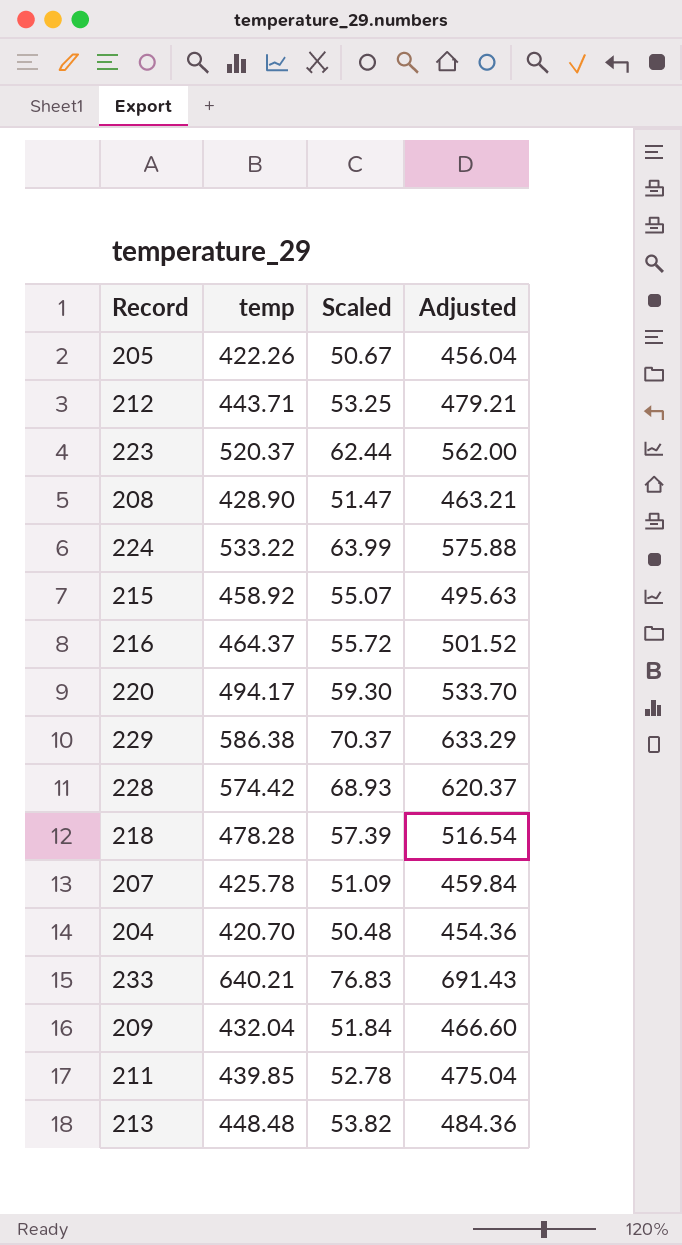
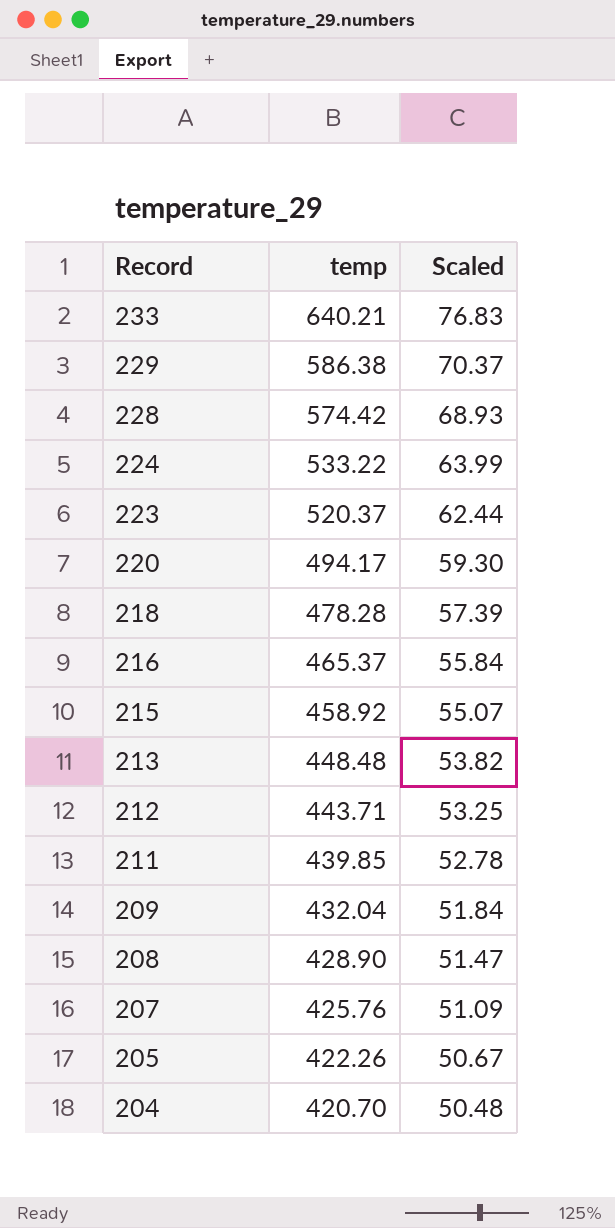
row order: none -> Record descending
column Adjusted | formula: [temp] * 1.08 -> none
216 | temp: 464.37 -> 465.37
216 | Scaled: 55.72 -> 55.84
207 | temp: 425.78 -> 425.76

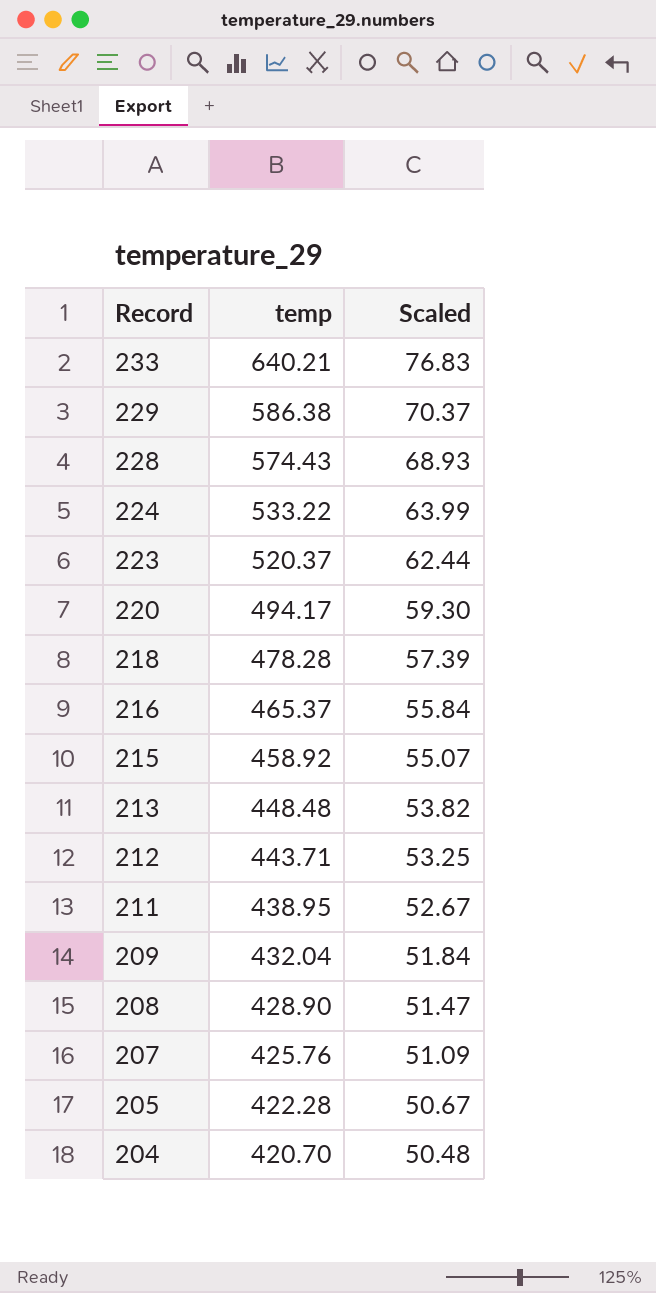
228 | temp: 574.42 -> 574.43
211 | temp: 439.85 -> 438.95
211 | Scaled: 52.78 -> 52.67
205 | temp: 422.26 -> 422.28

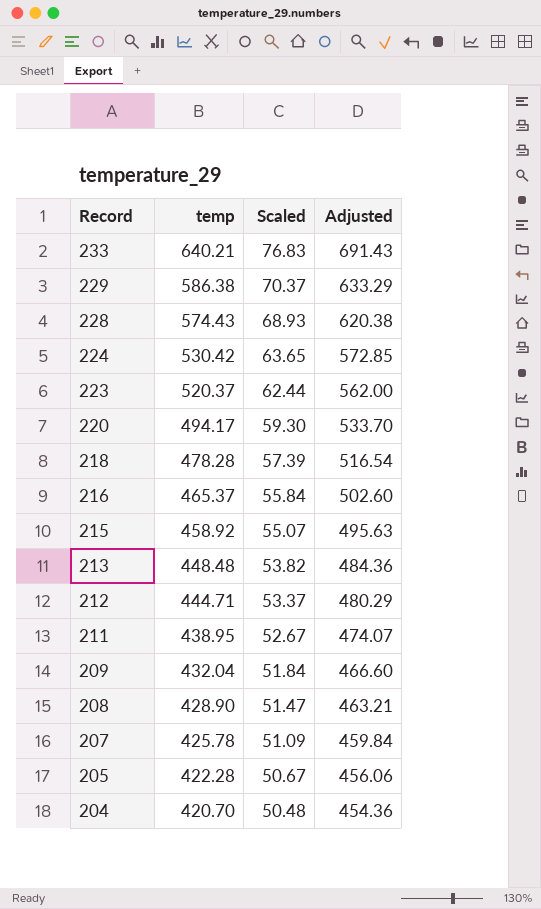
column Adjusted | formula: none -> [temp] * 1.08
224 | temp: 533.22 -> 530.42
224 | Scaled: 63.99 -> 63.65
212 | temp: 443.71 -> 444.71
212 | Scaled: 53.25 -> 53.37
207 | temp: 425.76 -> 425.78

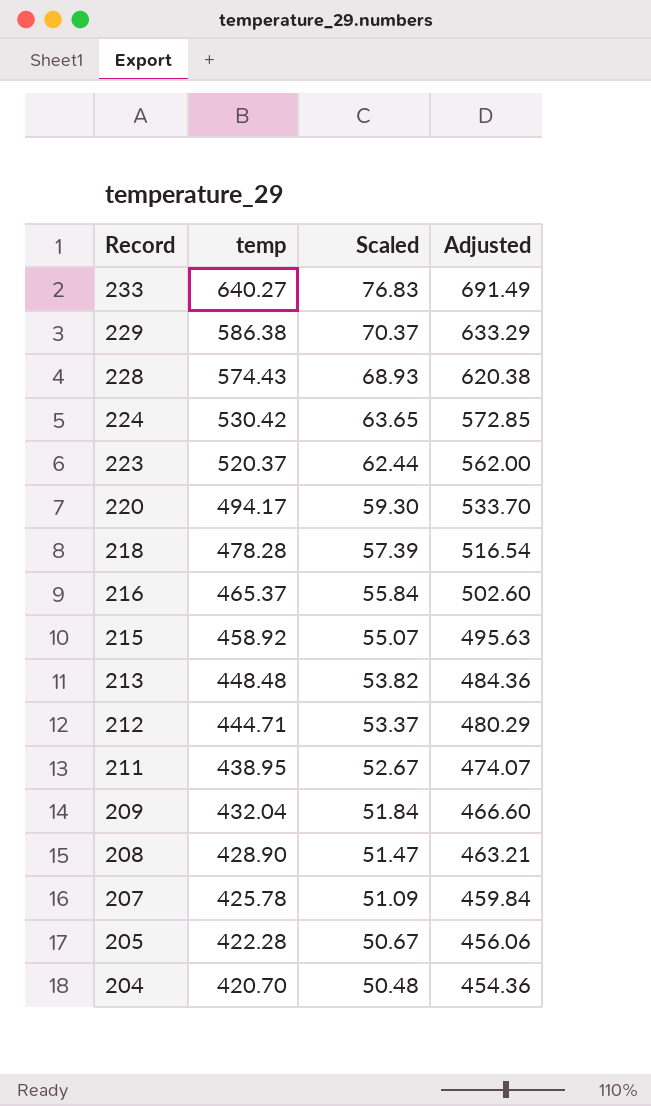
233 | temp: 640.21 -> 640.27
233 | Adjusted: 691.43 -> 691.49

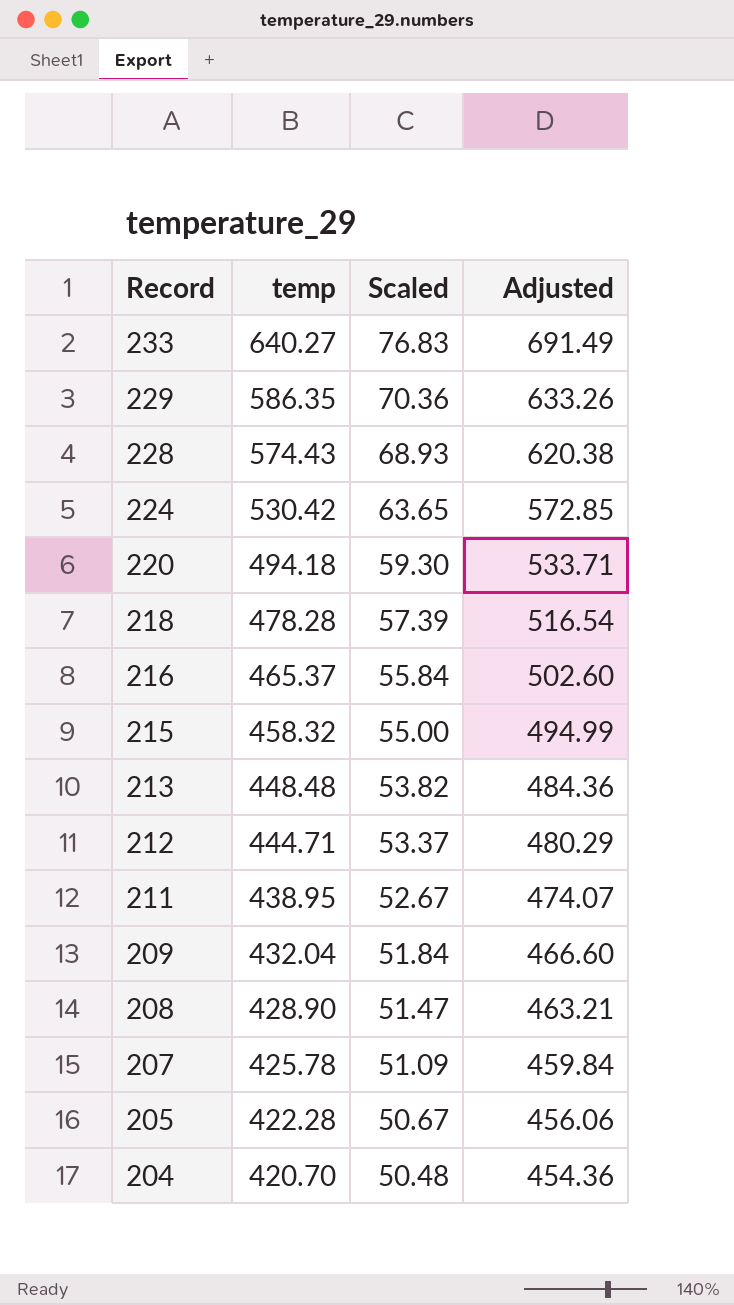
row 223: 520.37 | 62.44 | 562.00 -> none
229 | temp: 586.38 -> 586.35
229 | Scaled: 70.37 -> 70.36
229 | Adjusted: 633.29 -> 633.26
220 | temp: 494.17 -> 494.18
220 | Adjusted: 533.70 -> 533.71
215 | temp: 458.92 -> 458.32
215 | Scaled: 55.07 -> 55.00
215 | Adjusted: 495.63 -> 494.99

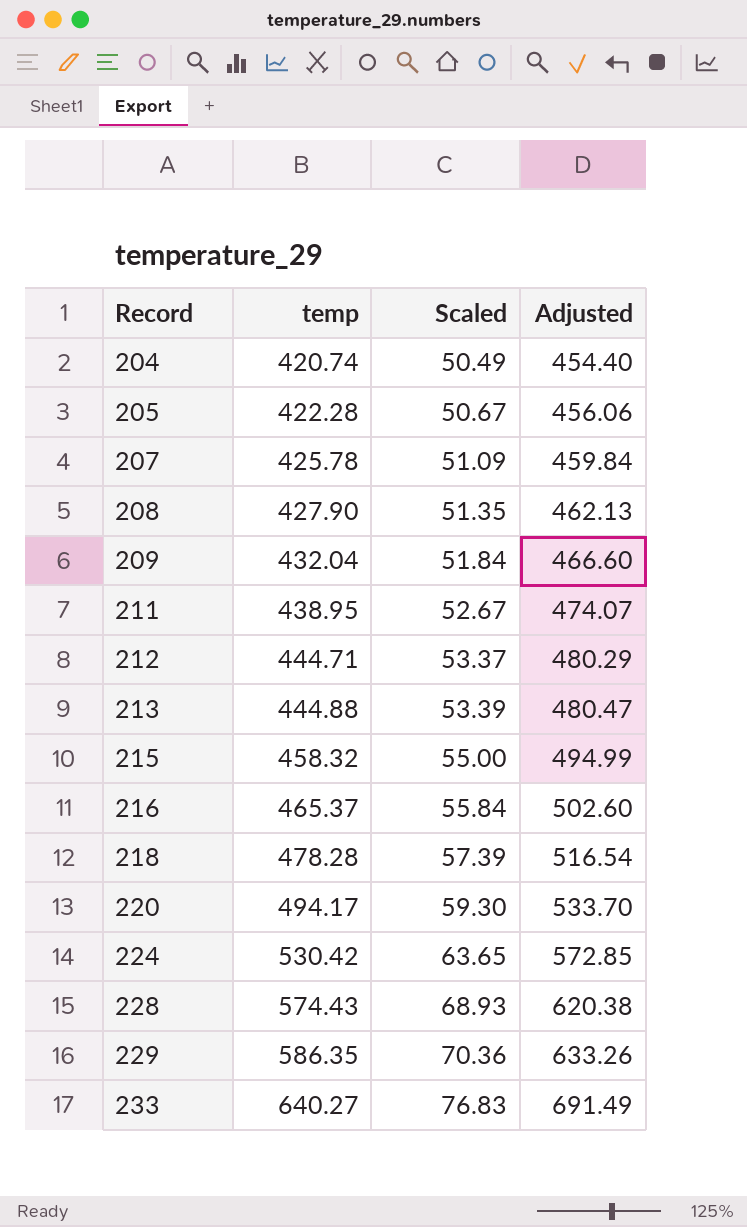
row order: Record descending -> Record ascending
204 | temp: 420.70 -> 420.74
204 | Scaled: 50.48 -> 50.49
204 | Adjusted: 454.36 -> 454.40
208 | temp: 428.90 -> 427.90
208 | Scaled: 51.47 -> 51.35
208 | Adjusted: 463.21 -> 462.13
213 | temp: 448.48 -> 444.88
213 | Scaled: 53.82 -> 53.39
213 | Adjusted: 484.36 -> 480.47
220 | temp: 494.18 -> 494.17
220 | Adjusted: 533.71 -> 533.70

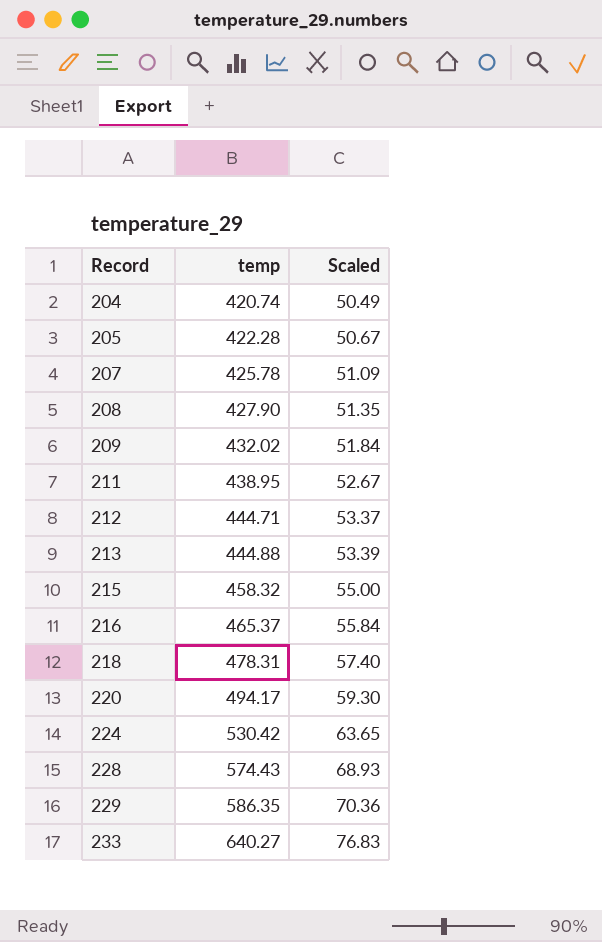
column Adjusted | formula: [temp] * 1.08 -> none
209 | temp: 432.04 -> 432.02
218 | temp: 478.28 -> 478.31
218 | Scaled: 57.39 -> 57.40

